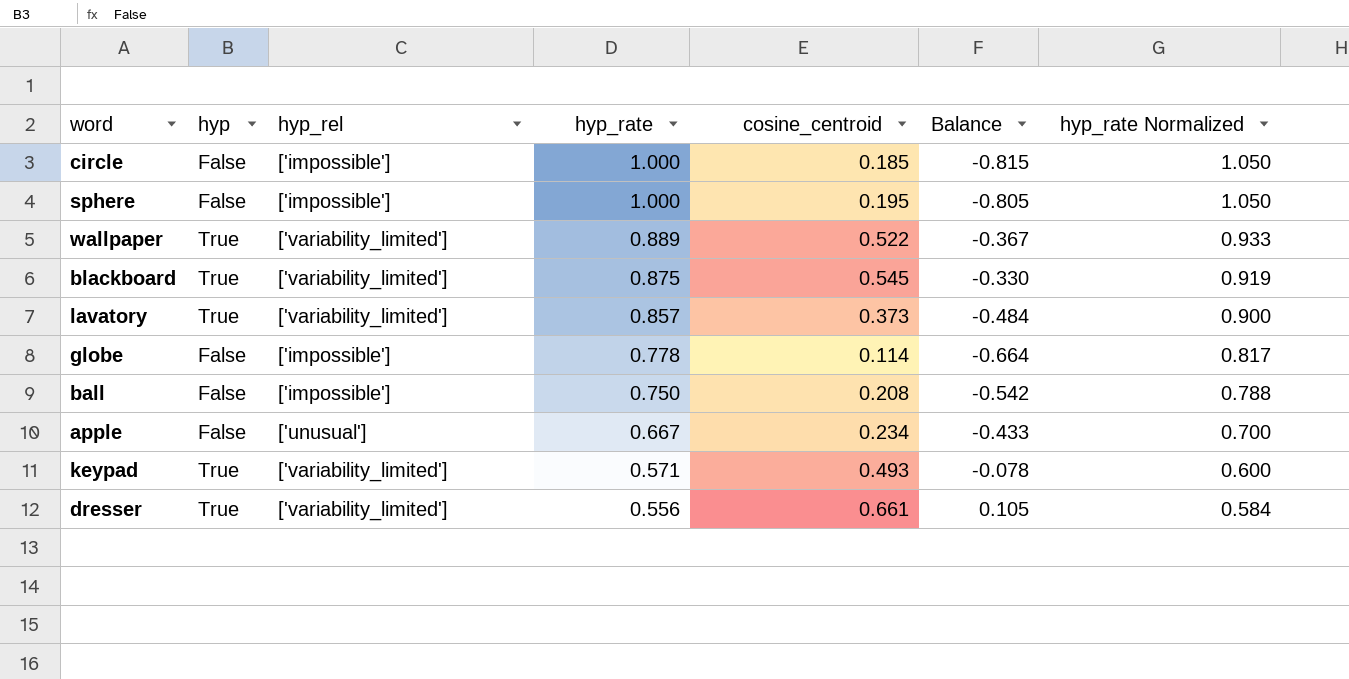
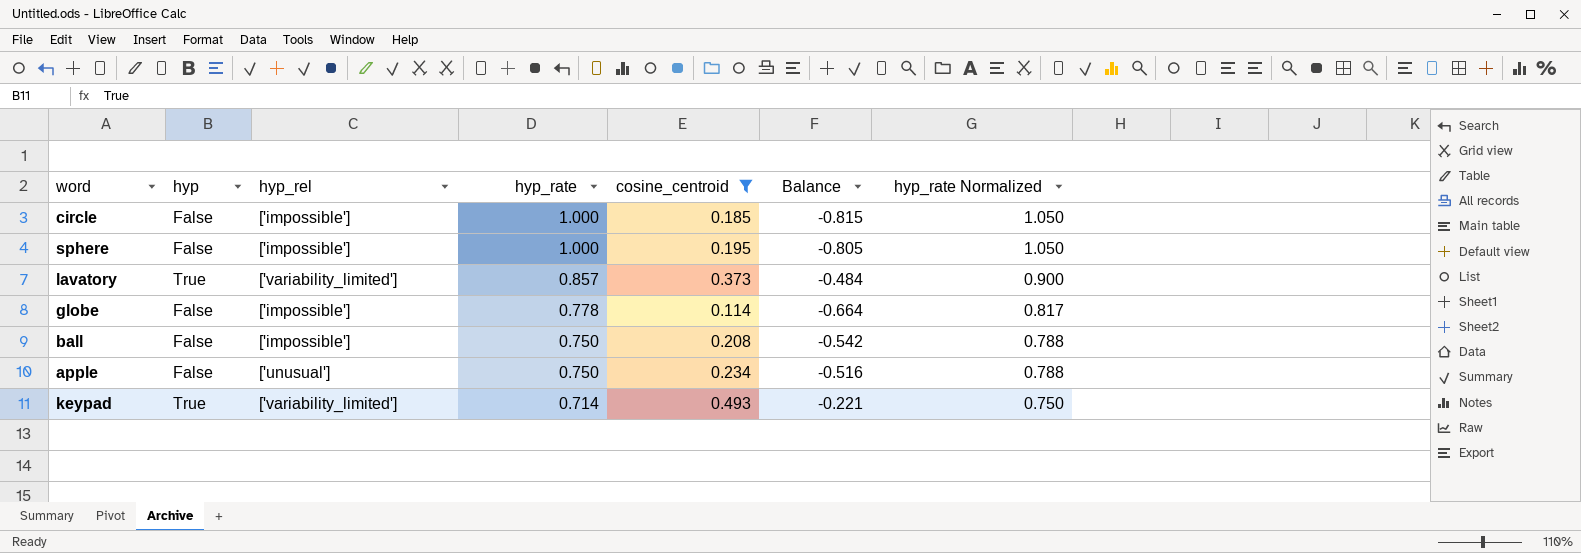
filter: none -> cosine_centroid <= 0.493
apple | hyp_rate: 0.667 -> 0.750
apple | Balance: -0.433 -> -0.516
apple | hyp_rate Normalized: 0.700 -> 0.788
keypad | hyp_rate: 0.571 -> 0.714
keypad | Balance: -0.078 -> -0.221
keypad | hyp_rate Normalized: 0.600 -> 0.750

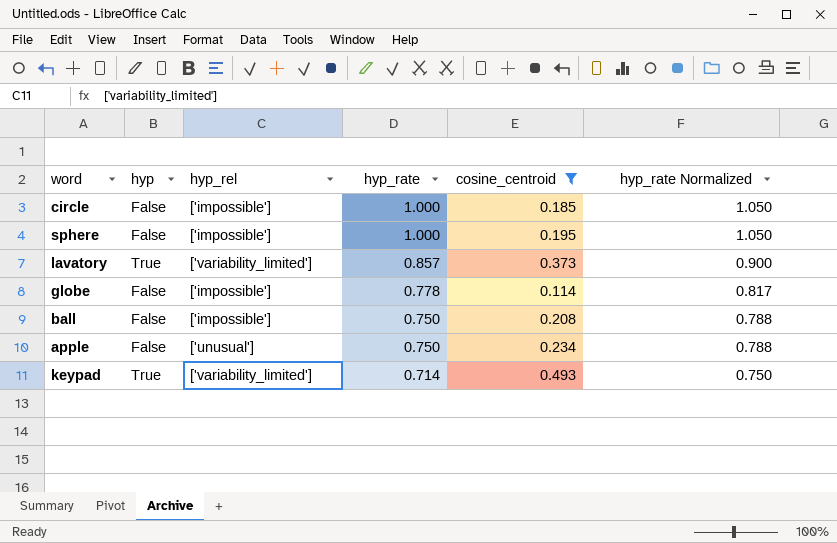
column Balance | formula: [cosine_centroid] - [hyp_rate] -> none

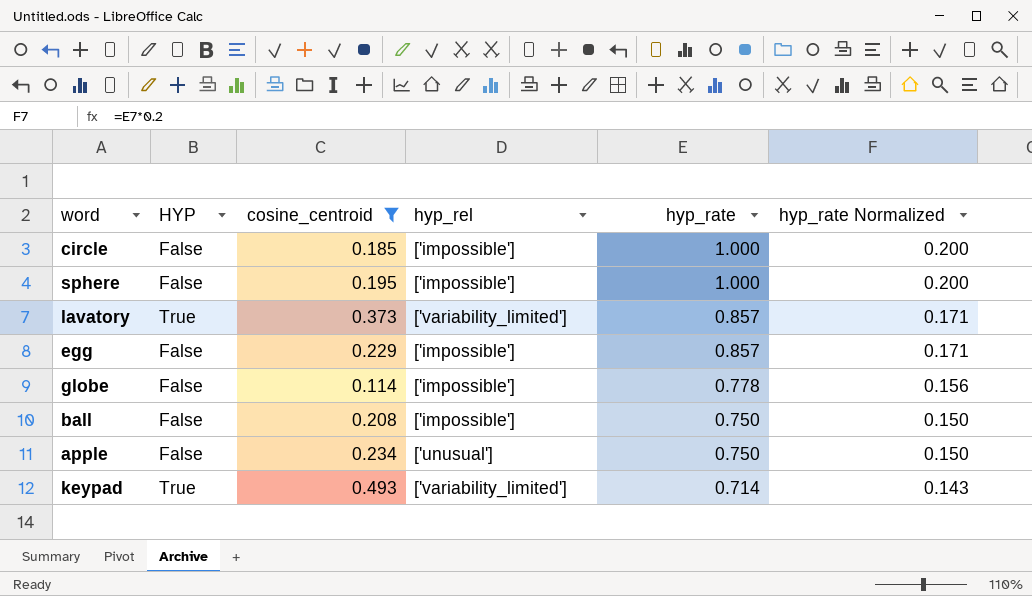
column name: hyp -> HYP
column cosine_centroid | position: 5 -> 3
column hyp_rate Normalized | formula: [hyp_rate] * 1.05 -> [hyp_rate] * 0.2
row egg: none -> False | 0.229 | ['impossible'] | 0.857 | 0.171

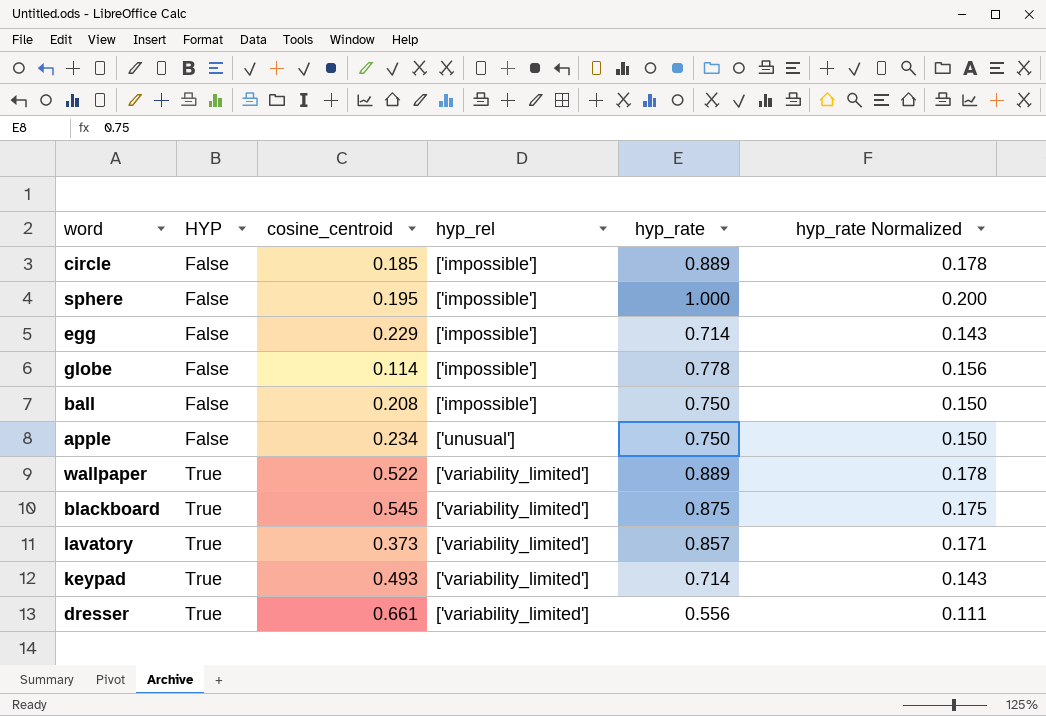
filter: cosine_centroid <= 0.493 -> none
row order: hyp_rate descending -> HYP ascending
circle | hyp_rate: 1.000 -> 0.889
circle | hyp_rate Normalized: 0.200 -> 0.178
egg | hyp_rate: 0.857 -> 0.714
egg | hyp_rate Normalized: 0.171 -> 0.143

